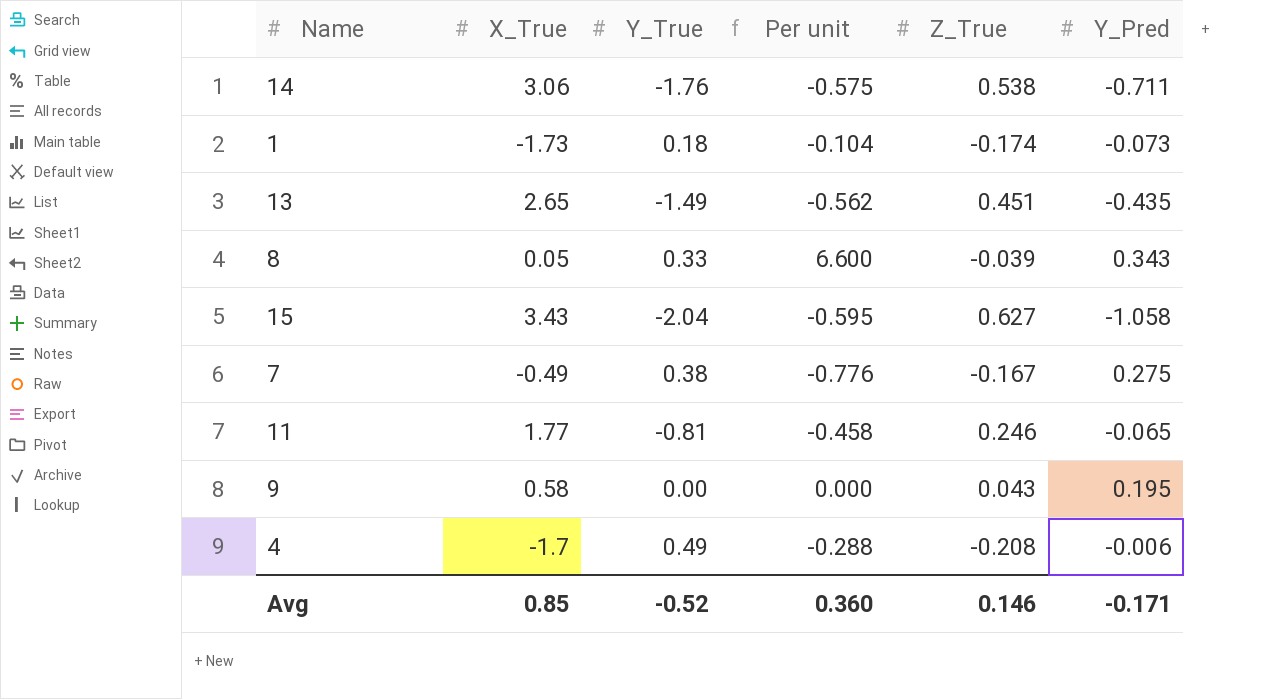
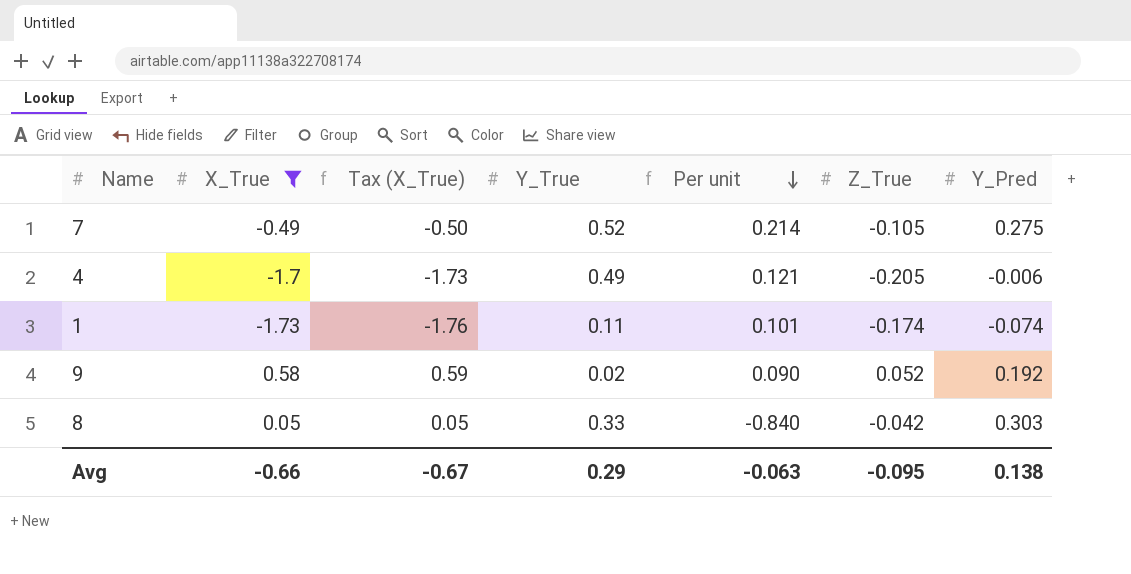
filter: none -> X_True <= 0.58
row order: none -> Per unit descending
column Tax (X_True) | formula: none -> [X_True] * 1.02
column Per unit | formula: [Y_True] / [X_True] -> [Z_True] / [X_True]
7 | Y_True: 0.38 -> 0.52
7 | Z_True: -0.167 -> -0.105
4 | Z_True: -0.208 -> -0.205
1 | Y_True: 0.18 -> 0.11
1 | Y_Pred: -0.073 -> -0.074
9 | Y_True: 0.00 -> 0.02
9 | Z_True: 0.043 -> 0.052
9 | Y_Pred: 0.195 -> 0.192
8 | Z_True: -0.039 -> -0.042
8 | Y_Pred: 0.343 -> 0.303
Avg | X_True: 0.85 -> -0.66
Avg | Y_True: -0.52 -> 0.29
Avg | Per unit: 0.360 -> -0.063
Avg | Z_True: 0.146 -> -0.095
Avg | Y_Pred: -0.171 -> 0.138

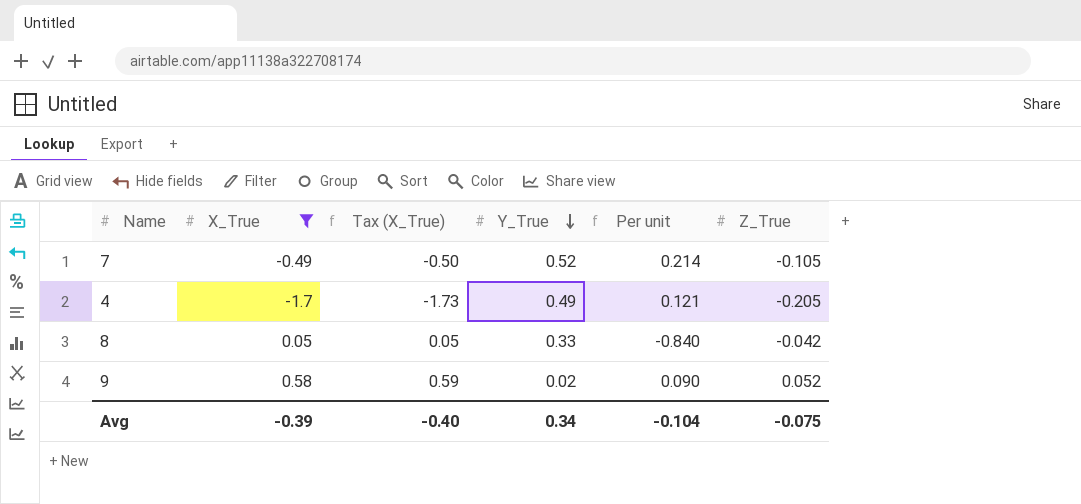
row order: Per unit descending -> Y_True descending
column Y_Pred | position: 7 -> none
row 1: -1.73 | -1.76 | 0.11 | 0.101 | -0.174 | -0.074 -> none
Avg | X_True: -0.66 -> -0.39
Avg | Tax (X_True): -0.67 -> -0.40
Avg | Y_True: 0.29 -> 0.34
Avg | Per unit: -0.063 -> -0.104
Avg | Z_True: -0.095 -> -0.075

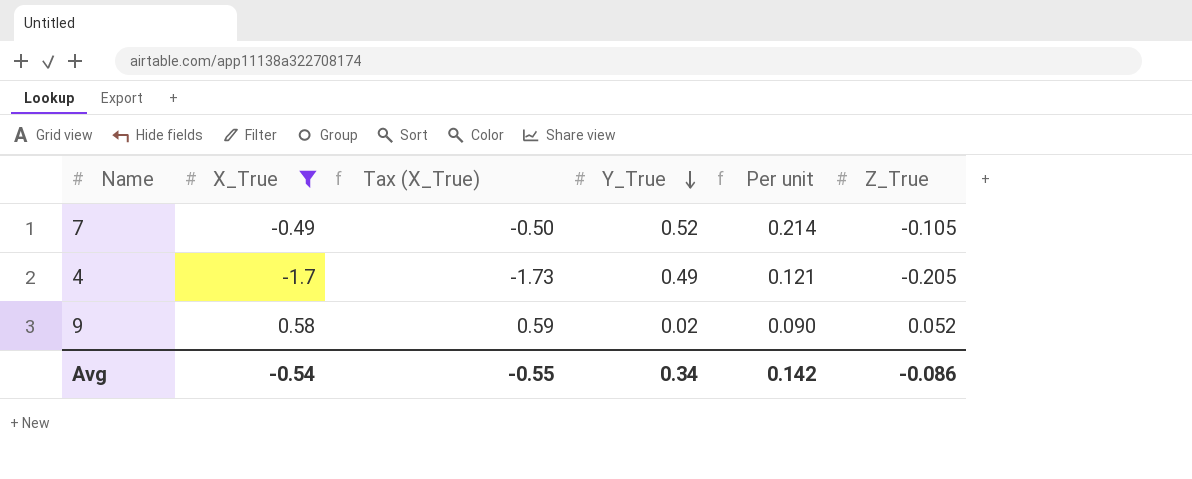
row 8: 0.05 | 0.05 | 0.33 | -0.840 | -0.042 -> none
Avg | X_True: -0.39 -> -0.54
Avg | Tax (X_True): -0.40 -> -0.55
Avg | Per unit: -0.104 -> 0.142
Avg | Z_True: -0.075 -> -0.086

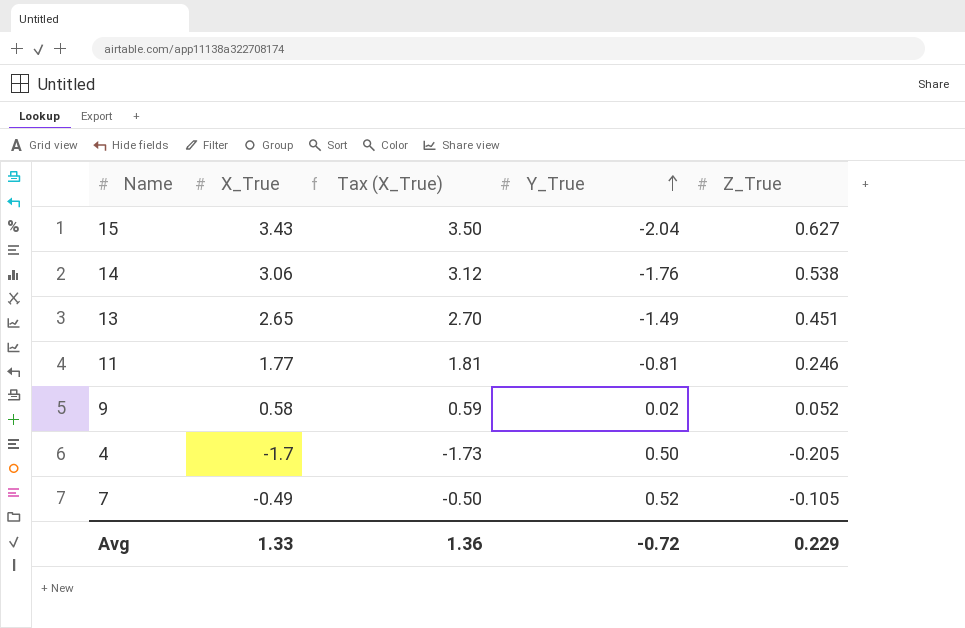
filter: X_True <= 0.58 -> none
row order: Y_True descending -> Y_True ascending
column Per unit | formula: [Z_True] / [X_True] -> none
4 | Y_True: 0.49 -> 0.50
Avg | X_True: -0.54 -> 1.33
Avg | Tax (X_True): -0.55 -> 1.36
Avg | Y_True: 0.34 -> -0.72
Avg | Z_True: -0.086 -> 0.229

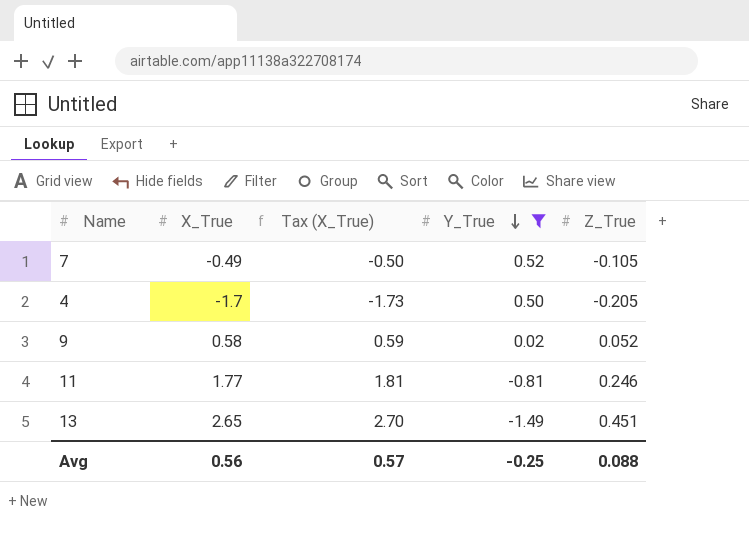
filter: none -> Y_True >= -1.49
row order: Y_True ascending -> Y_True descending
Avg | X_True: 1.33 -> 0.56
Avg | Tax (X_True): 1.36 -> 0.57
Avg | Y_True: -0.72 -> -0.25
Avg | Z_True: 0.229 -> 0.088

